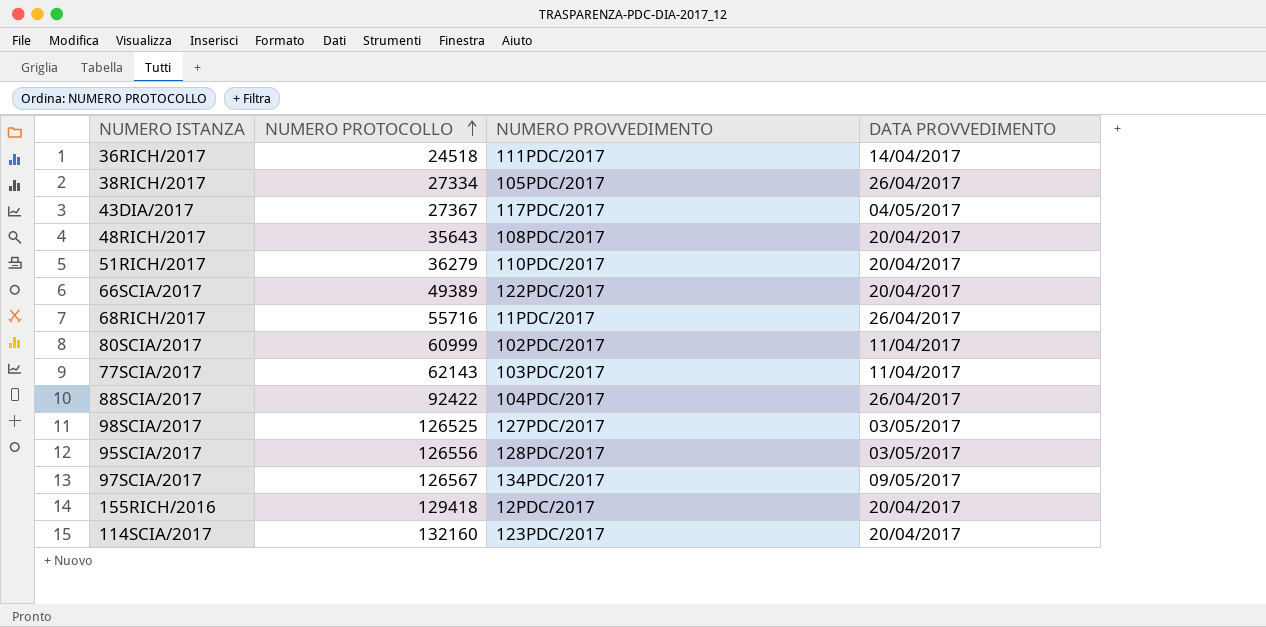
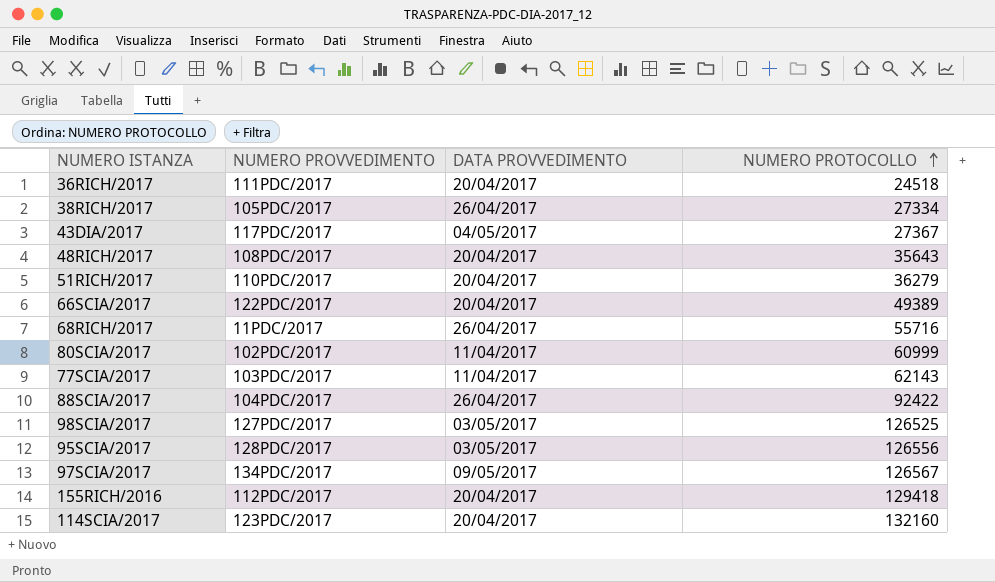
column NUMERO PROTOCOLLO | position: 2 -> 4
36RICH/2017 | DATA PROVVEDIMENTO: 14/04/2017 -> 20/04/2017
155RICH/2016 | NUMERO PROVVEDIMENTO: 12PDC/2017 -> 112PDC/2017

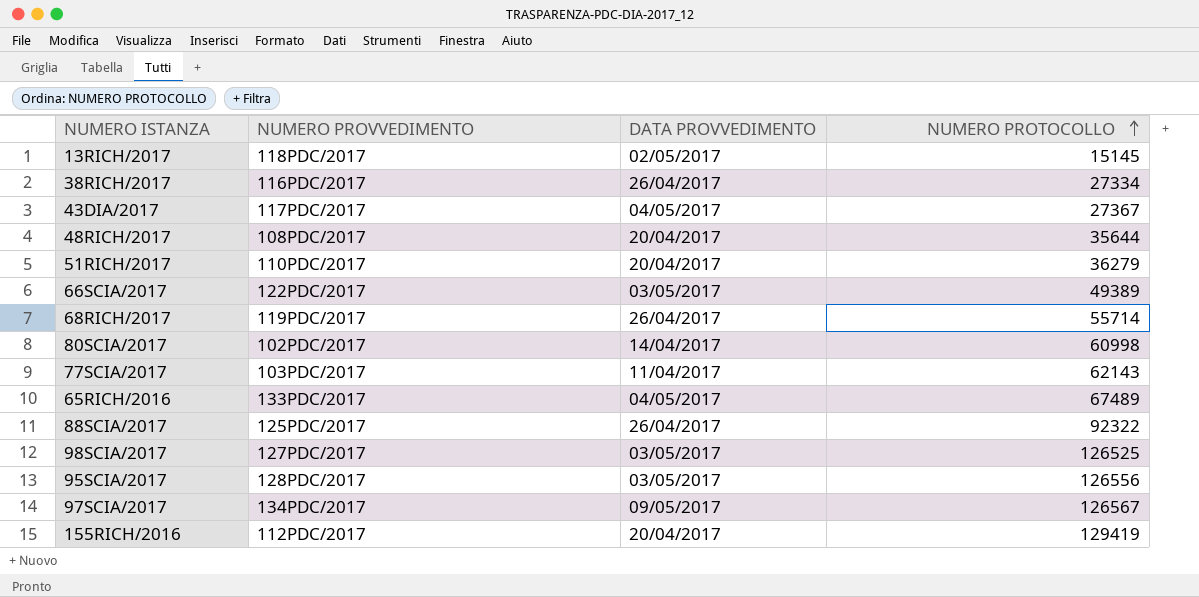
row 36RICH/2017: 111PDC/2017 | 20/04/2017 | 24518 -> none
row 114SCIA/2017: 123PDC/2017 | 20/04/2017 | 132160 -> none
row 13RICH/2017: none -> 118PDC/2017 | 02/05/2017 | 15145
38RICH/2017 | NUMERO PROVVEDIMENTO: 105PDC/2017 -> 116PDC/2017
48RICH/2017 | NUMERO PROTOCOLLO: 35643 -> 35644
66SCIA/2017 | DATA PROVVEDIMENTO: 20/04/2017 -> 03/05/2017
68RICH/2017 | NUMERO PROVVEDIMENTO: 11PDC/2017 -> 119PDC/2017
68RICH/2017 | NUMERO PROTOCOLLO: 55716 -> 55714
80SCIA/2017 | DATA PROVVEDIMENTO: 11/04/2017 -> 14/04/2017
80SCIA/2017 | NUMERO PROTOCOLLO: 60999 -> 60998
row 65RICH/2016: none -> 133PDC/2017 | 04/05/2017 | 67489
88SCIA/2017 | NUMERO PROVVEDIMENTO: 104PDC/2017 -> 125PDC/2017
88SCIA/2017 | NUMERO PROTOCOLLO: 92422 -> 92322
155RICH/2016 | NUMERO PROTOCOLLO: 129418 -> 129419

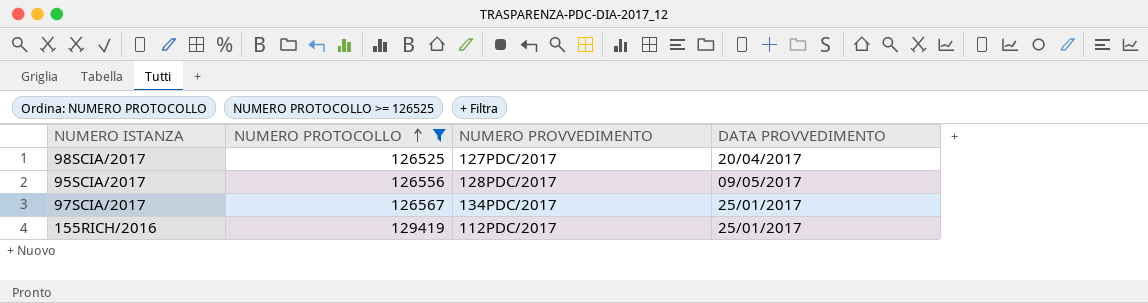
filter: none -> NUMERO PROTOCOLLO >= 126525
column NUMERO PROTOCOLLO | position: 4 -> 2
98SCIA/2017 | DATA PROVVEDIMENTO: 03/05/2017 -> 20/04/2017
95SCIA/2017 | DATA PROVVEDIMENTO: 03/05/2017 -> 09/05/2017
97SCIA/2017 | DATA PROVVEDIMENTO: 09/05/2017 -> 25/01/2017
155RICH/2016 | DATA PROVVEDIMENTO: 20/04/2017 -> 25/01/2017

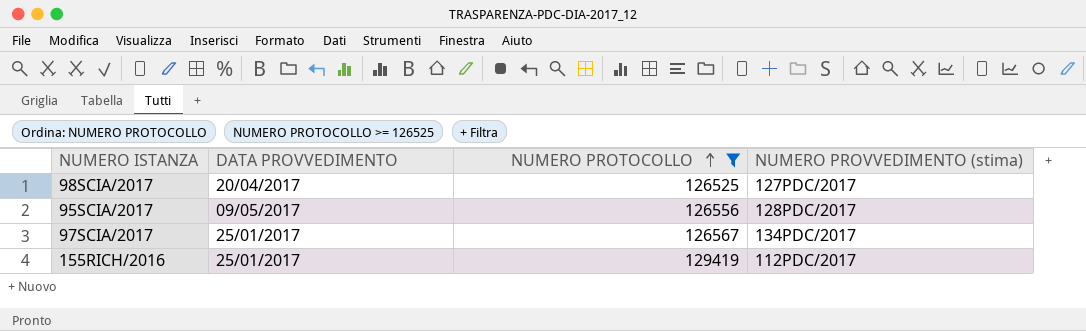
column DATA PROVVEDIMENTO | position: 4 -> 2
column name: NUMERO PROVVEDIMENTO -> NUMERO PROVVEDIMENTO (stima)

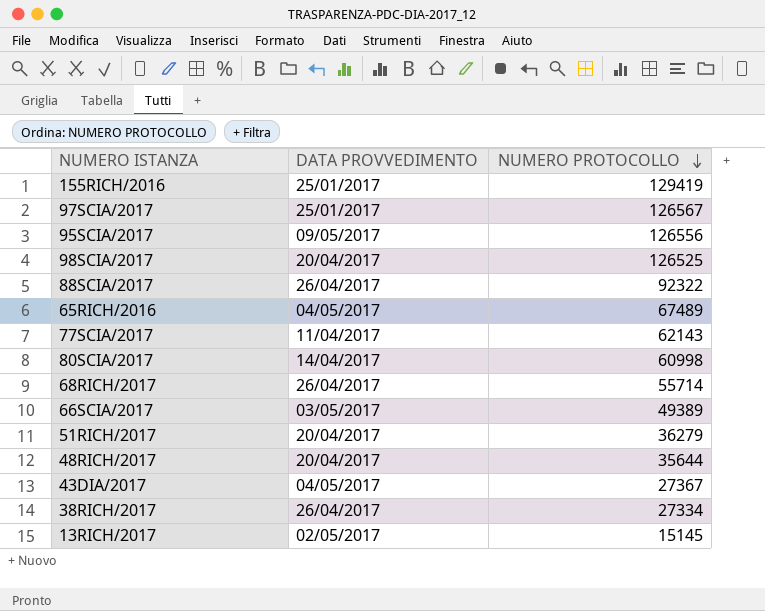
filter: NUMERO PROTOCOLLO >= 126525 -> none
row order: NUMERO PROTOCOLLO ascending -> NUMERO PROTOCOLLO descending
column NUMERO PROVVEDIMENTO (stima) | position: 4 -> none

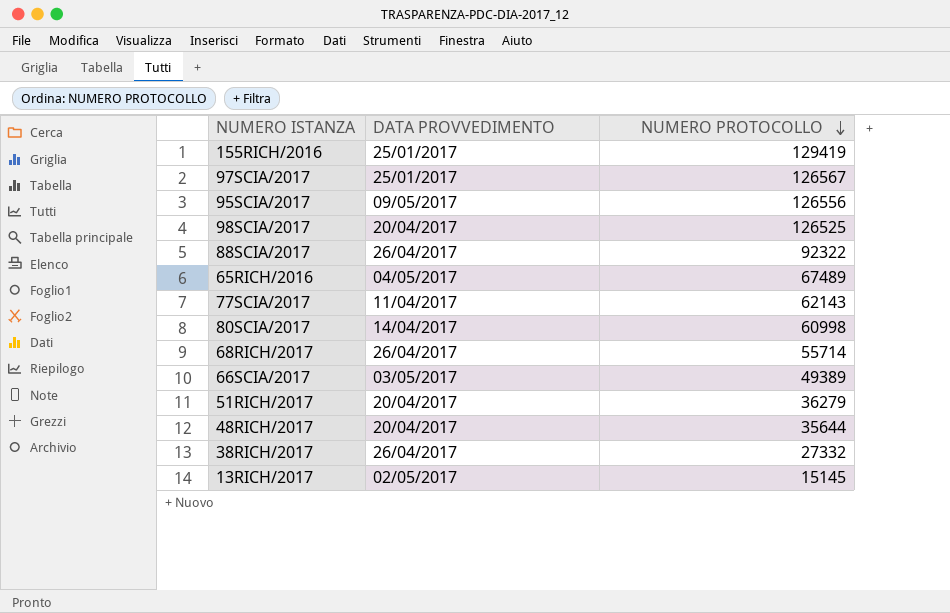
row 43DIA/2017: 04/05/2017 | 27367 -> none
38RICH/2017 | NUMERO PROTOCOLLO: 27334 -> 27332

